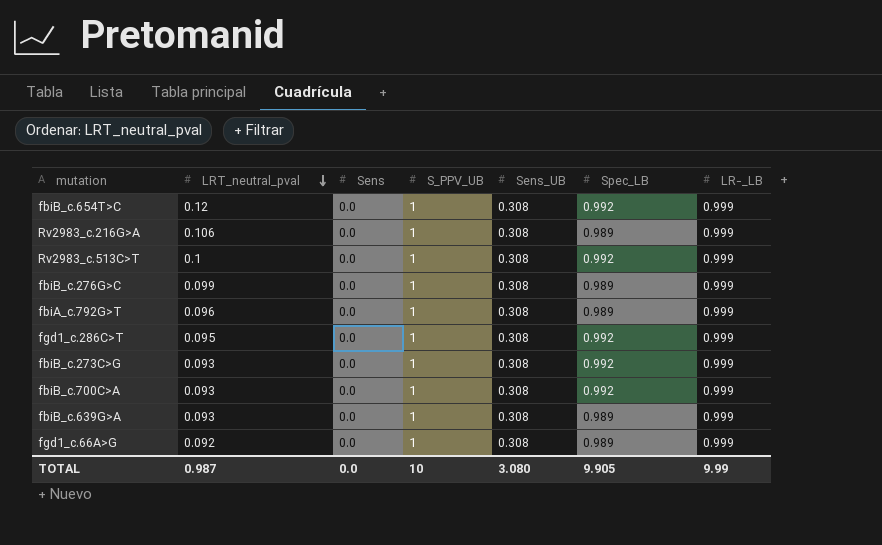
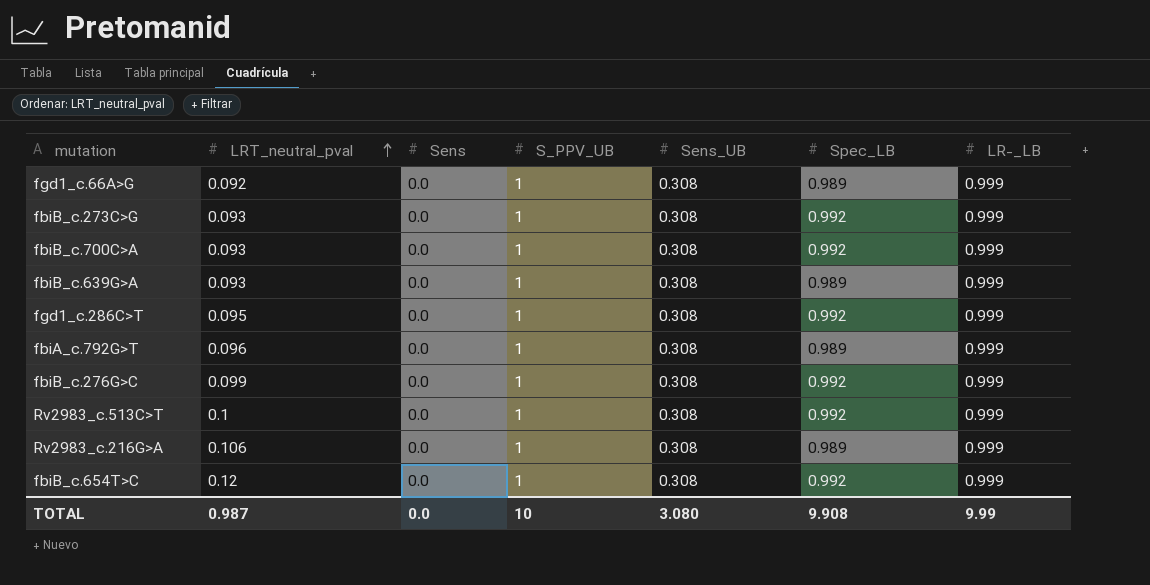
row order: LRT_neutral_pval descending -> LRT_neutral_pval ascending
fbiB_c.276G>C | Spec_LB: 0.989 -> 0.992
TOTAL | Spec_LB: 9.905 -> 9.908

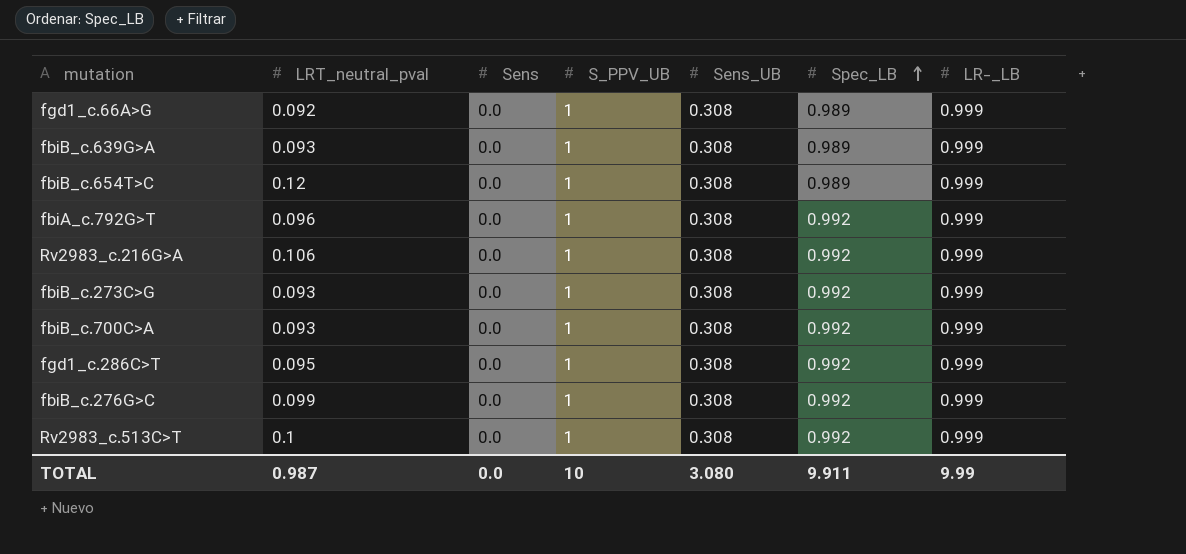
row order: LRT_neutral_pval ascending -> Spec_LB ascending
fbiB_c.654T>C | Spec_LB: 0.992 -> 0.989
fbiA_c.792G>T | Spec_LB: 0.989 -> 0.992
Rv2983_c.216G>A | Spec_LB: 0.989 -> 0.992
TOTAL | Spec_LB: 9.908 -> 9.911

